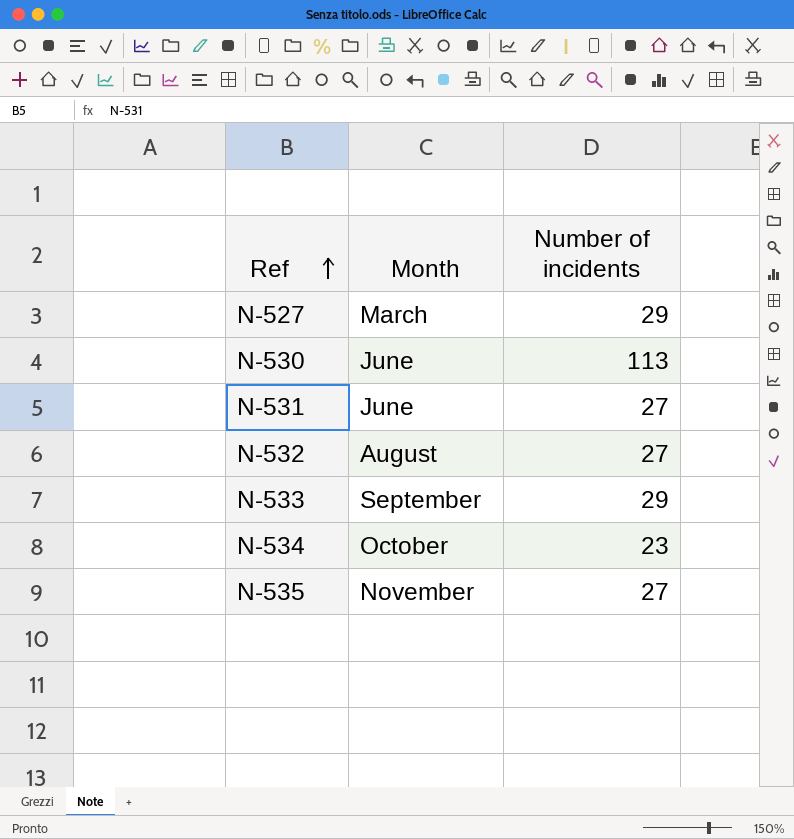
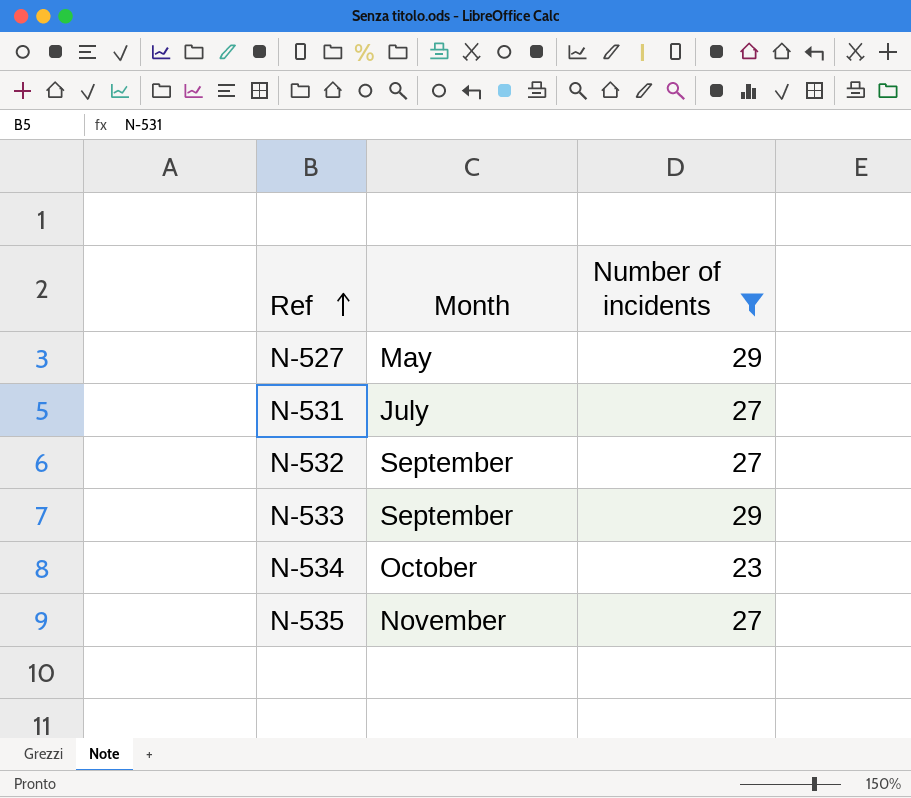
filter: none -> Number of incidents != 113
N-527 | Month: March -> May
N-531 | Month: June -> July
N-532 | Month: August -> September

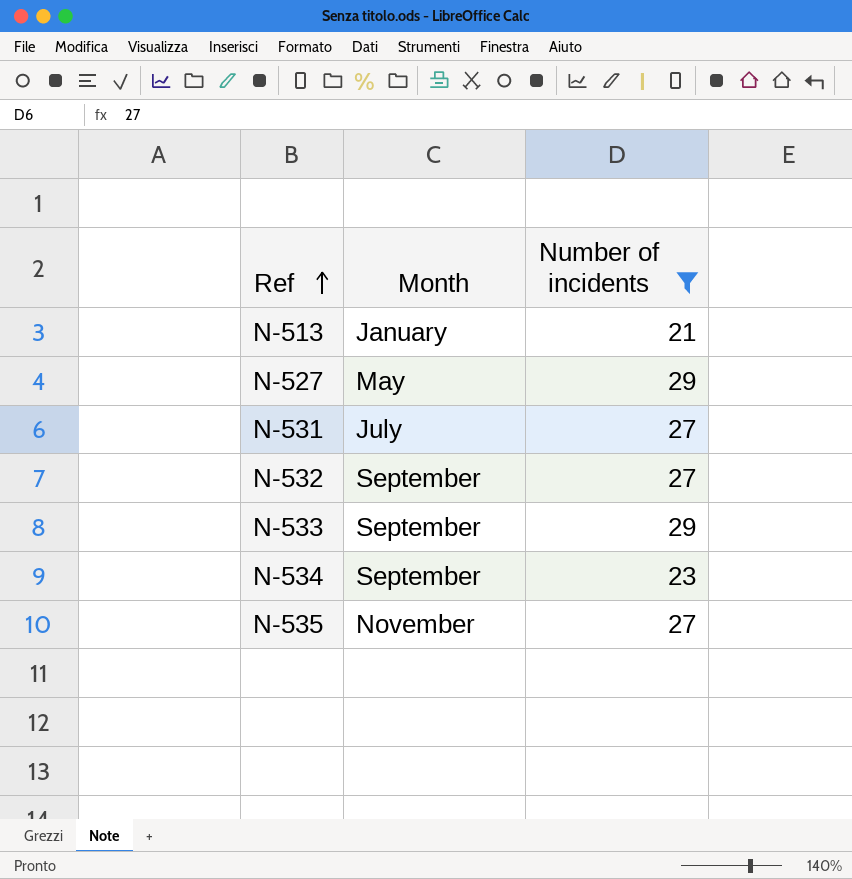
row N-513: none -> January | 21
N-534 | Month: October -> September

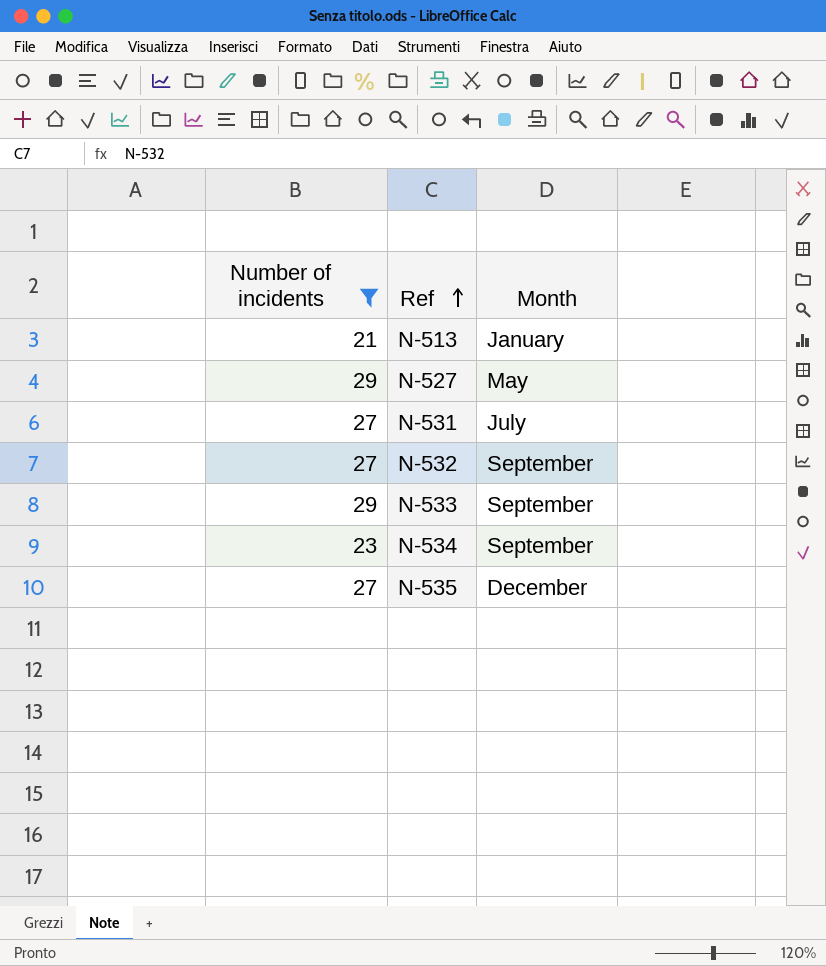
column Number of incidents | position: 3 -> 1
N-535 | Month: November -> December

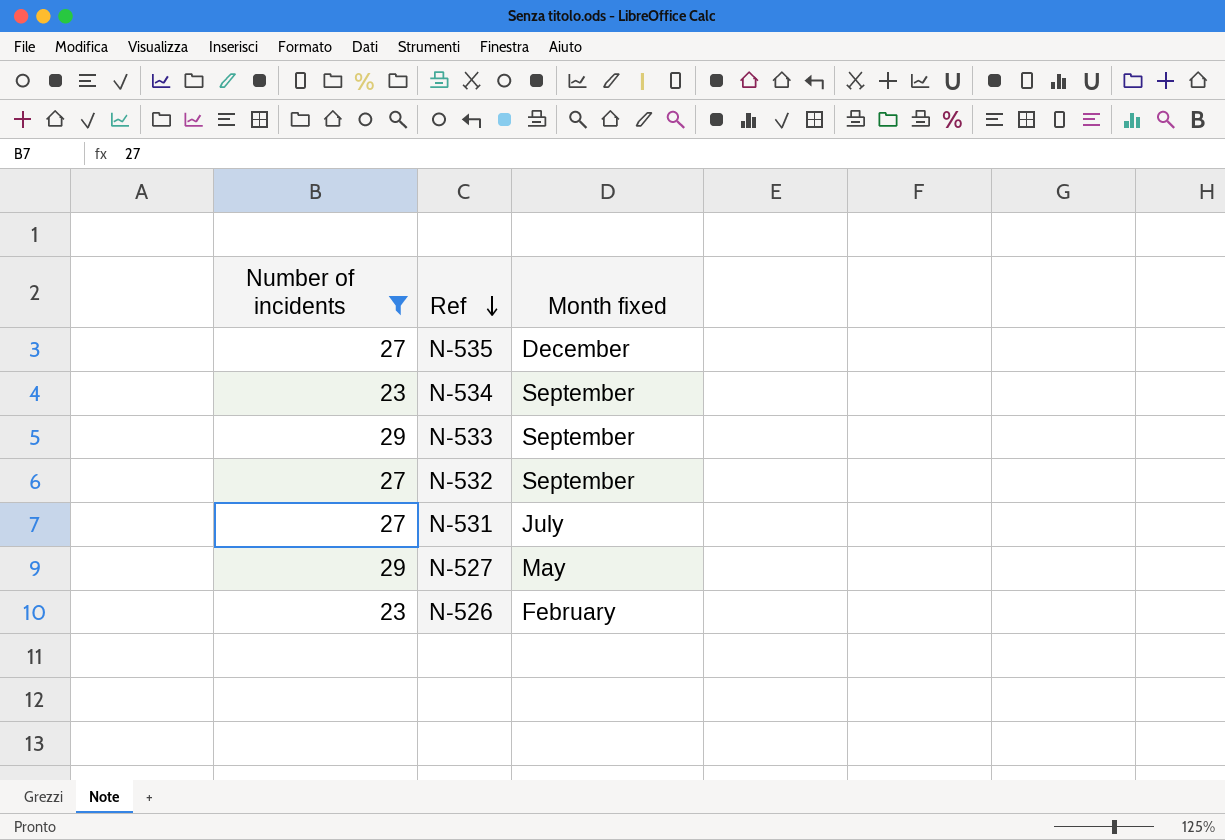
row order: Ref ascending -> Ref descending
column name: Month -> Month fixed
row N-513: 21 | January -> none
row N-526: none -> 23 | February

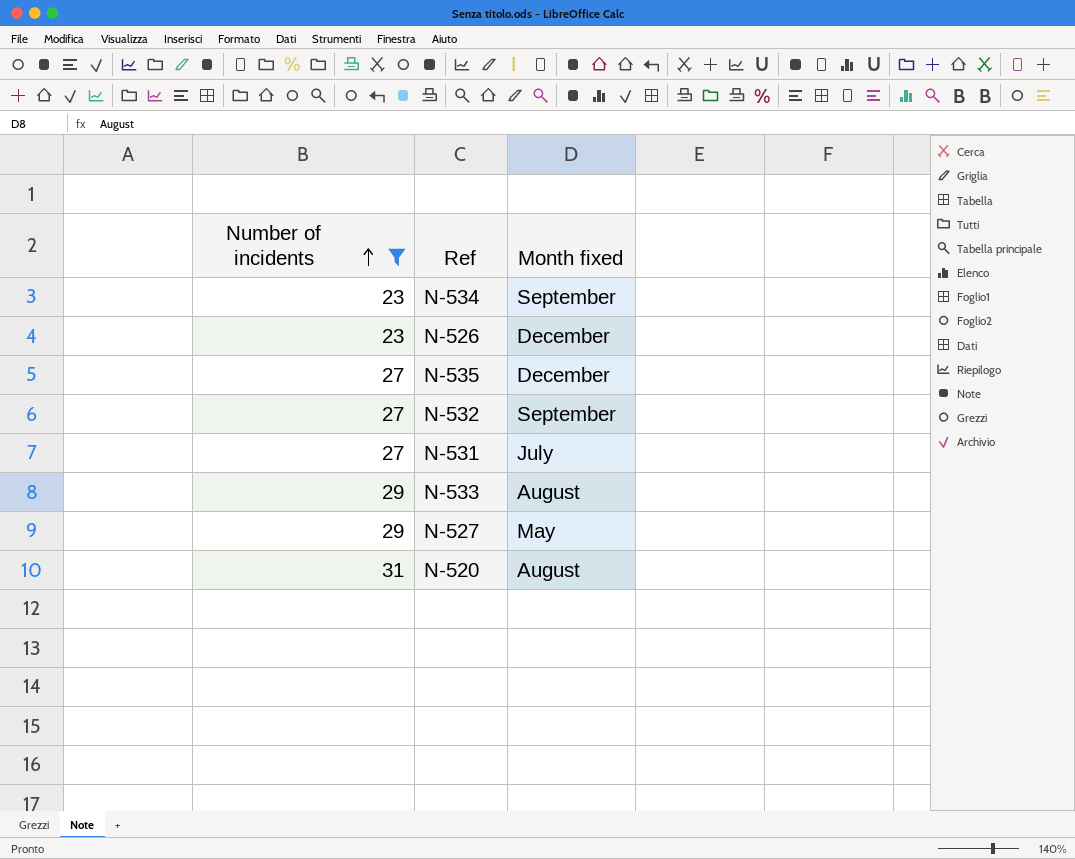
row order: Ref descending -> Number of incidents ascending
N-526 | Month fixed: February -> December
N-533 | Month fixed: September -> August
row N-520: none -> 31 | August

